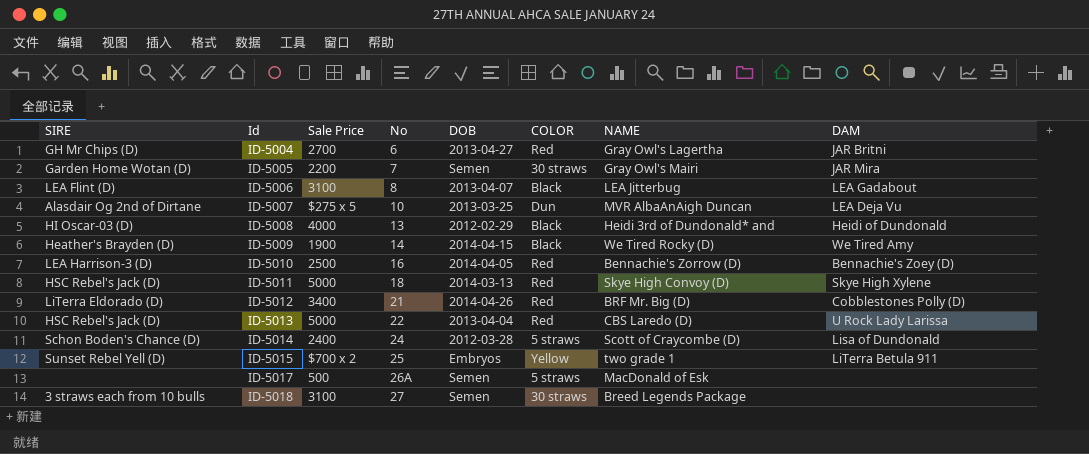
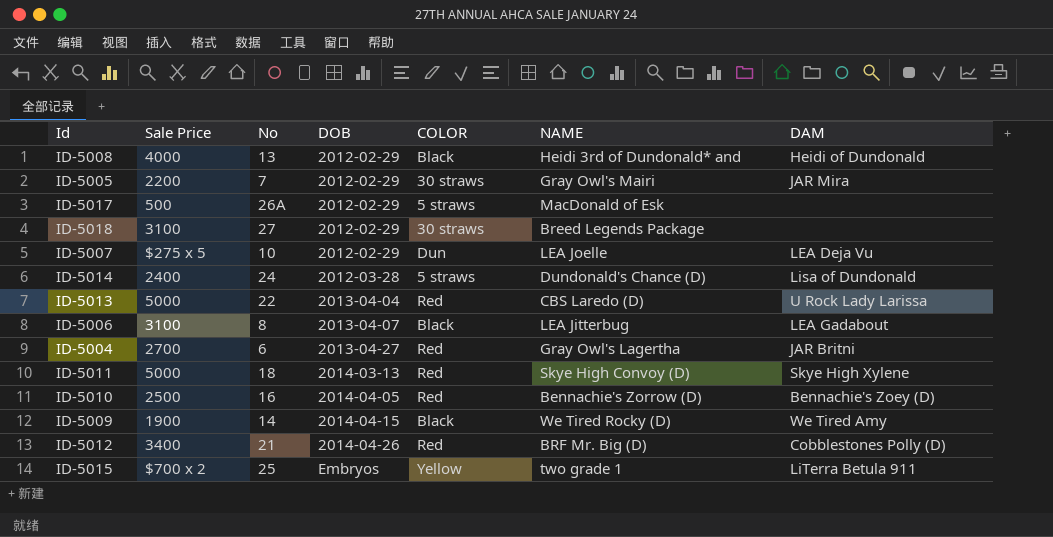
row order: Id ascending -> DOB ascending
column SIRE | position: 1 -> none
ID-5005 | DOB: Semen -> 2012-02-29
ID-5017 | DOB: Semen -> 2012-02-29
ID-5018 | DOB: Semen -> 2012-02-29
ID-5007 | DOB: 2013-03-25 -> 2012-02-29
ID-5007 | NAME: MVR AlbaAnAigh Duncan -> LEA Joelle
ID-5014 | NAME: Scott of Craycombe (D) -> Dundonald's Chance (D)

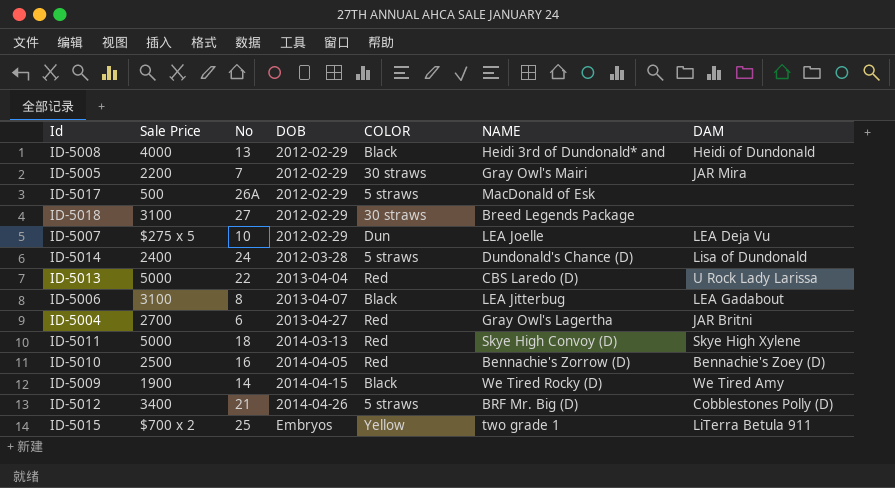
ID-5012 | COLOR: Red -> 5 straws

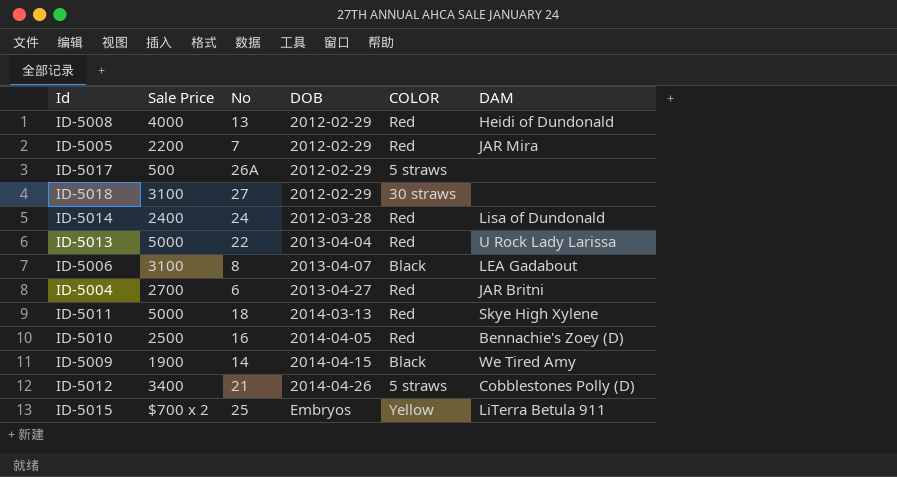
column NAME | position: 6 -> none
row ID-5007: $275 x 5 | 10 | 2012-02-29 | Dun | LEA Joelle | LEA Deja Vu -> none
ID-5008 | COLOR: Black -> Red
ID-5005 | COLOR: 30 straws -> Red
ID-5014 | COLOR: 5 straws -> Red

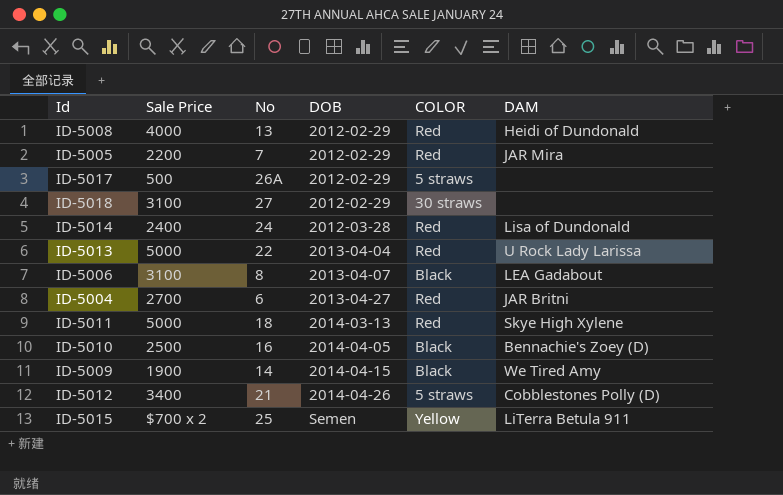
ID-5010 | COLOR: Red -> Black
ID-5015 | DOB: Embryos -> Semen

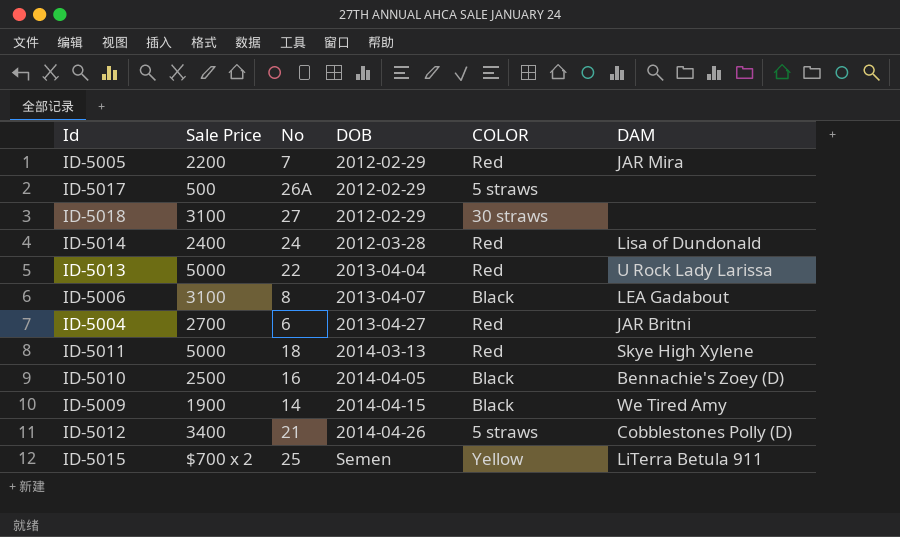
row ID-5008: 4000 | 13 | 2012-02-29 | Red | Heidi of Dundonald -> none

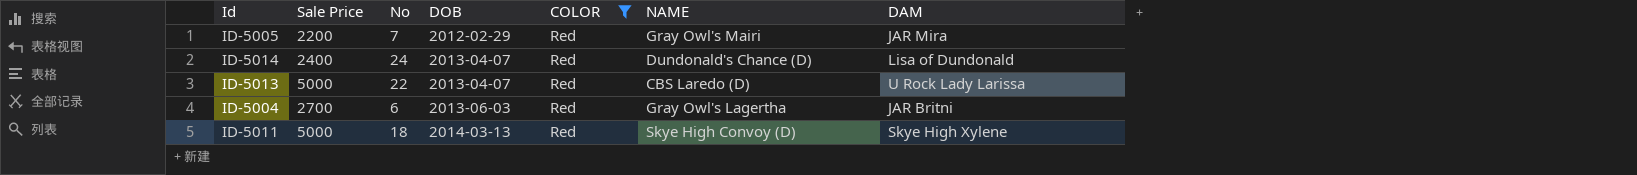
filter: none -> COLOR = Red
column NAME | position: none -> 6
ID-5014 | DOB: 2012-03-28 -> 2013-04-07
ID-5013 | DOB: 2013-04-04 -> 2013-04-07
ID-5004 | DOB: 2013-04-27 -> 2013-06-03

